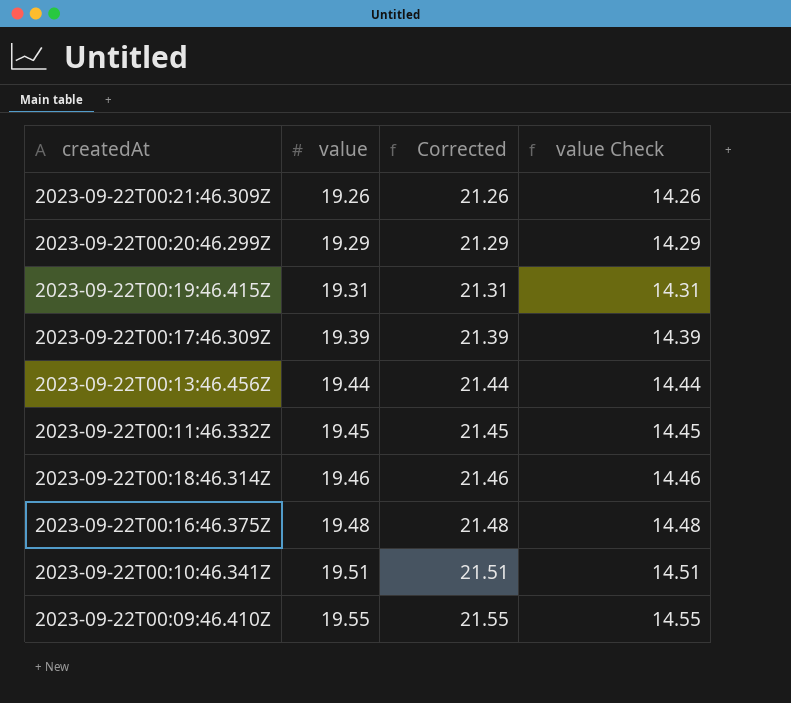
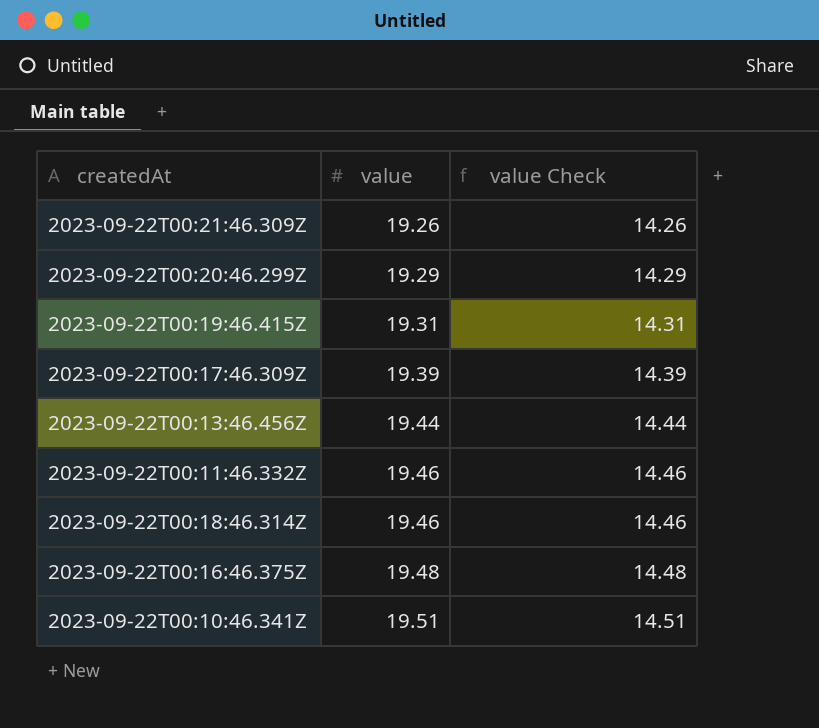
column Corrected | formula: [value] + 2 -> none
row 2023-09-22T00:09:46.410Z: 19.55 | 21.55 | 14.55 -> none
2023-09-22T00:11:46.332Z | value: 19.45 -> 19.46
2023-09-22T00:11:46.332Z | value Check: 14.45 -> 14.46

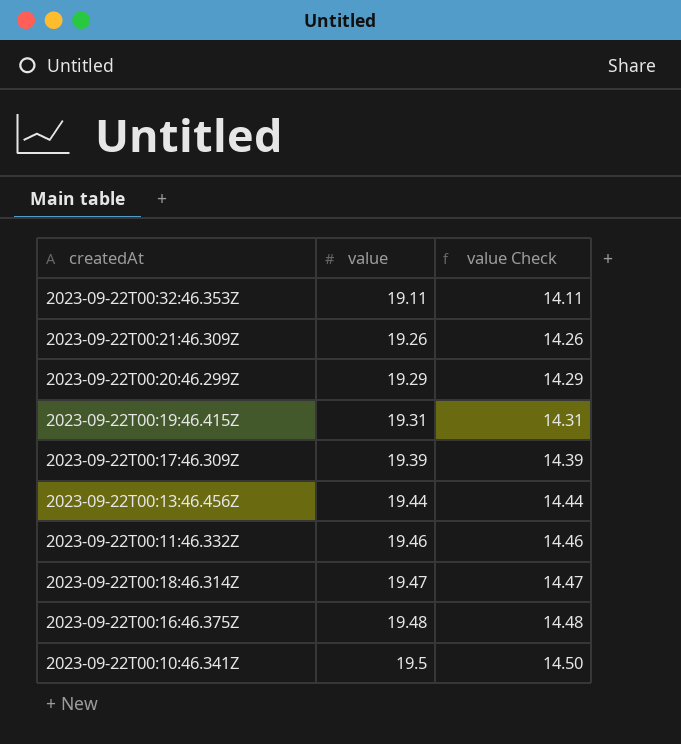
row 2023-09-22T00:32:46.353Z: none -> 19.11 | 14.11
2023-09-22T00:18:46.314Z | value: 19.46 -> 19.47
2023-09-22T00:18:46.314Z | value Check: 14.46 -> 14.47
2023-09-22T00:10:46.341Z | value: 19.51 -> 19.5
2023-09-22T00:10:46.341Z | value Check: 14.51 -> 14.50

